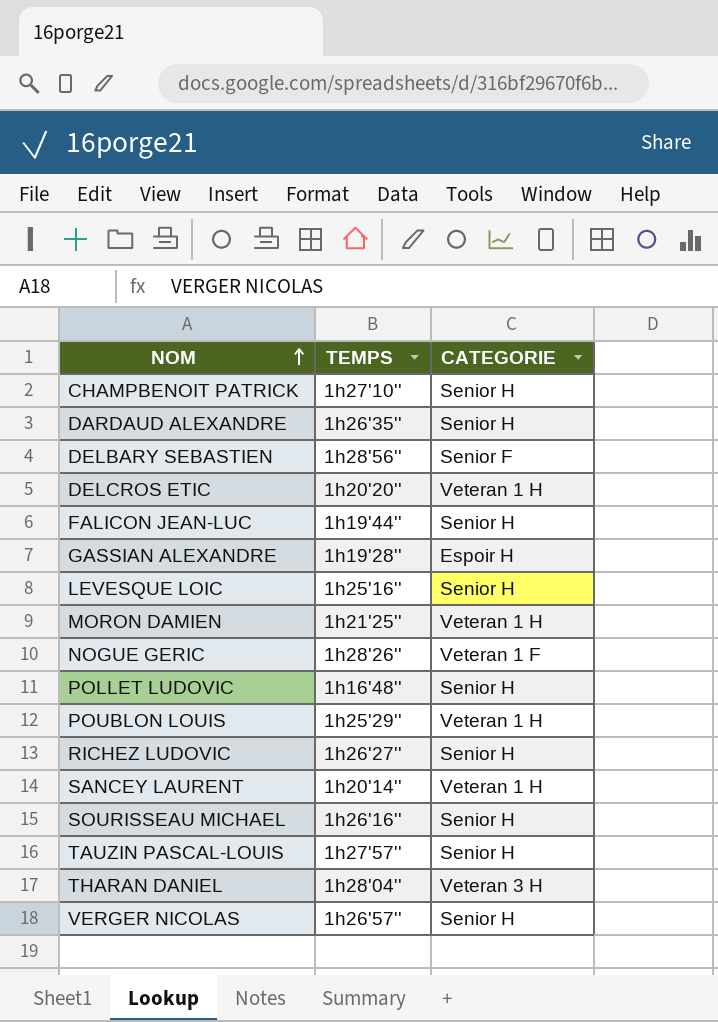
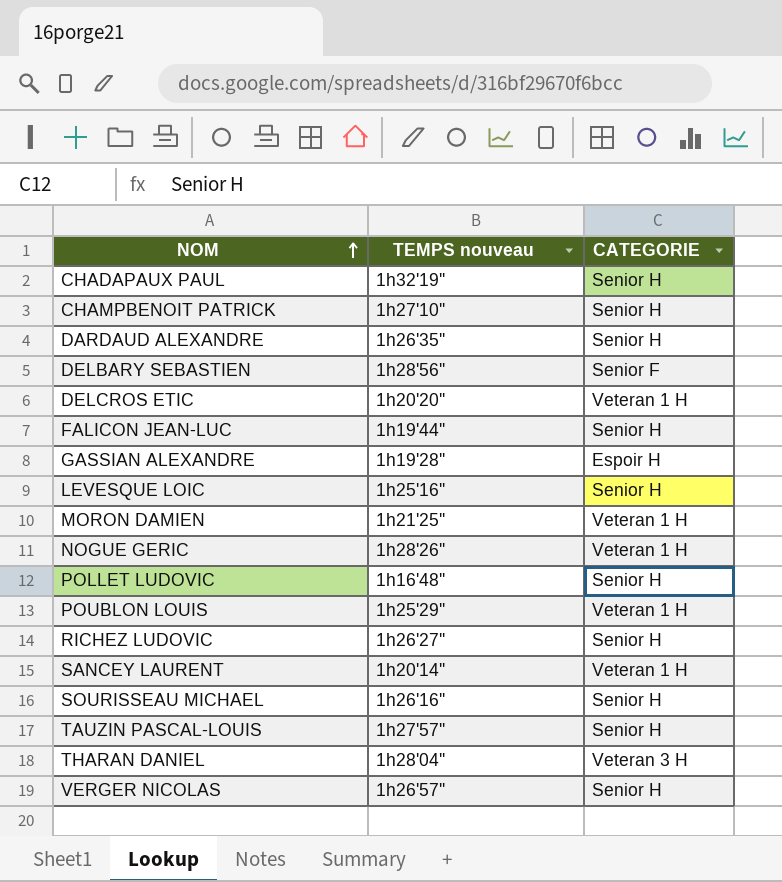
column name: TEMPS -> TEMPS nouveau
row CHADAPAUX PAUL: none -> 1h32'19'' | Senior H
NOGUE GERIC | CATEGORIE: Veteran 1 F -> Veteran 1 H

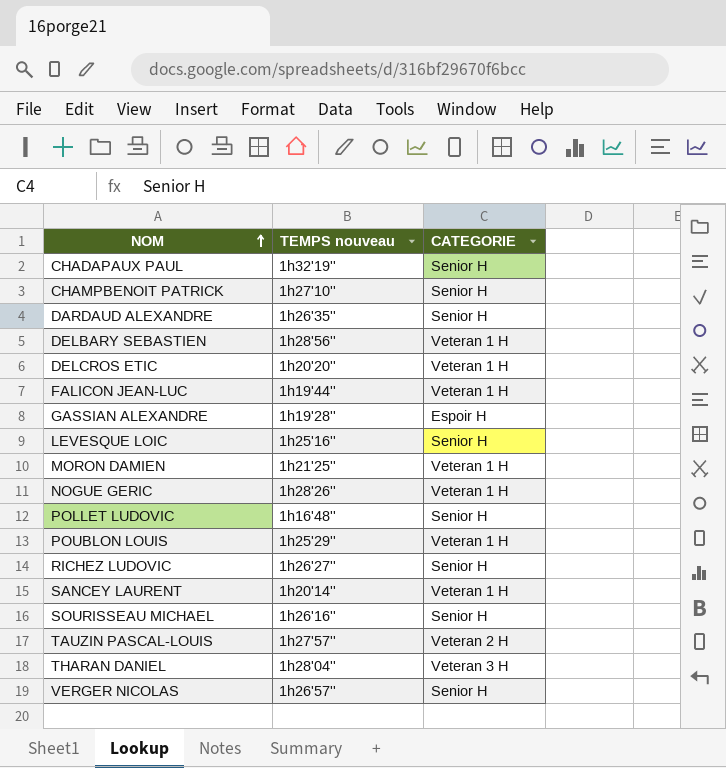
DELBARY SEBASTIEN | CATEGORIE: Senior F -> Veteran 1 H
FALICON JEAN-LUC | CATEGORIE: Senior H -> Veteran 1 H
TAUZIN PASCAL-LOUIS | CATEGORIE: Senior H -> Veteran 2 H

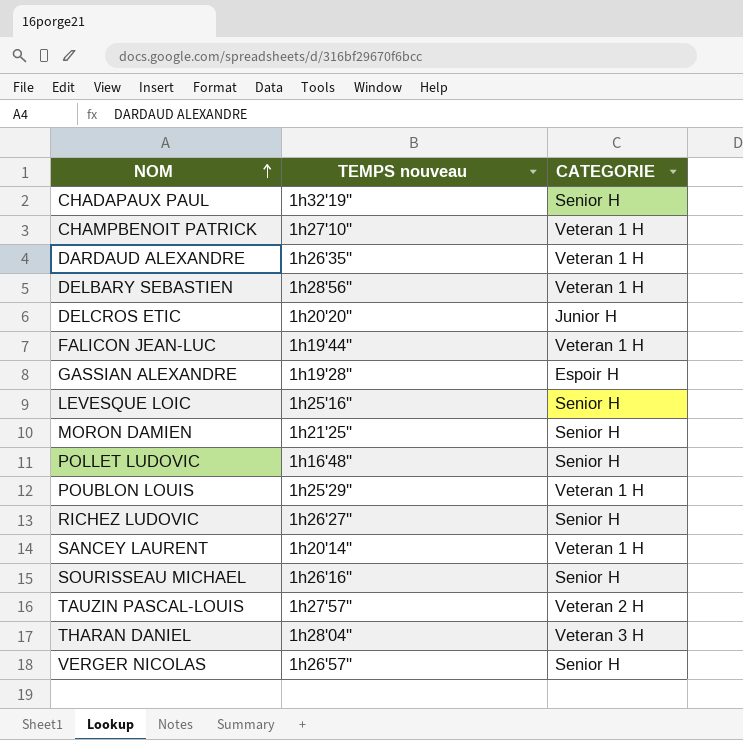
row NOGUE GERIC: 1h28'26'' | Veteran 1 H -> none
CHAMPBENOIT PATRICK | CATEGORIE: Senior H -> Veteran 1 H
DARDAUD ALEXANDRE | CATEGORIE: Senior H -> Veteran 1 H
DELCROS ETIC | CATEGORIE: Veteran 1 H -> Junior H
MORON DAMIEN | CATEGORIE: Veteran 1 H -> Senior H

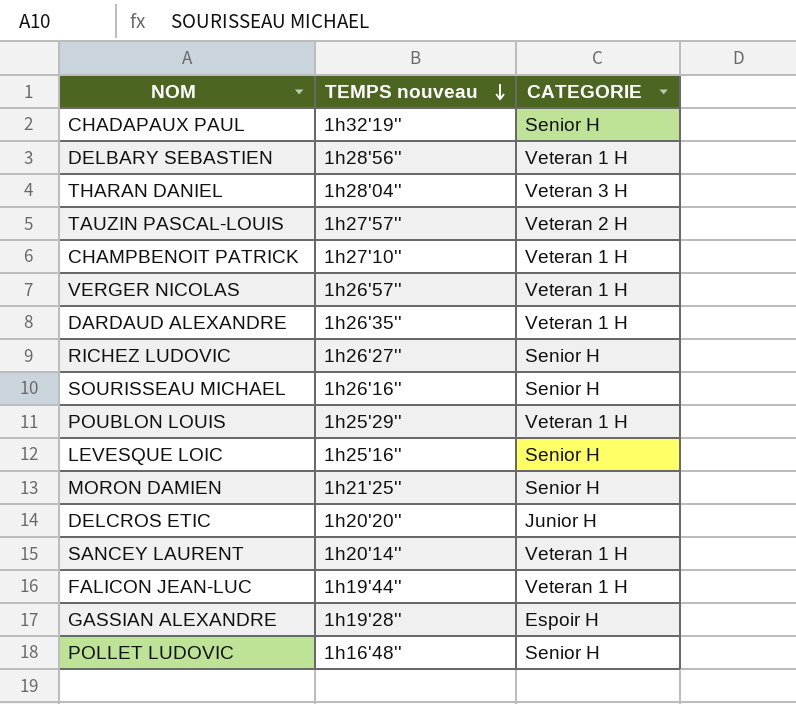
row order: NOM ascending -> TEMPS nouveau descending
VERGER NICOLAS | CATEGORIE: Senior H -> Veteran 1 H

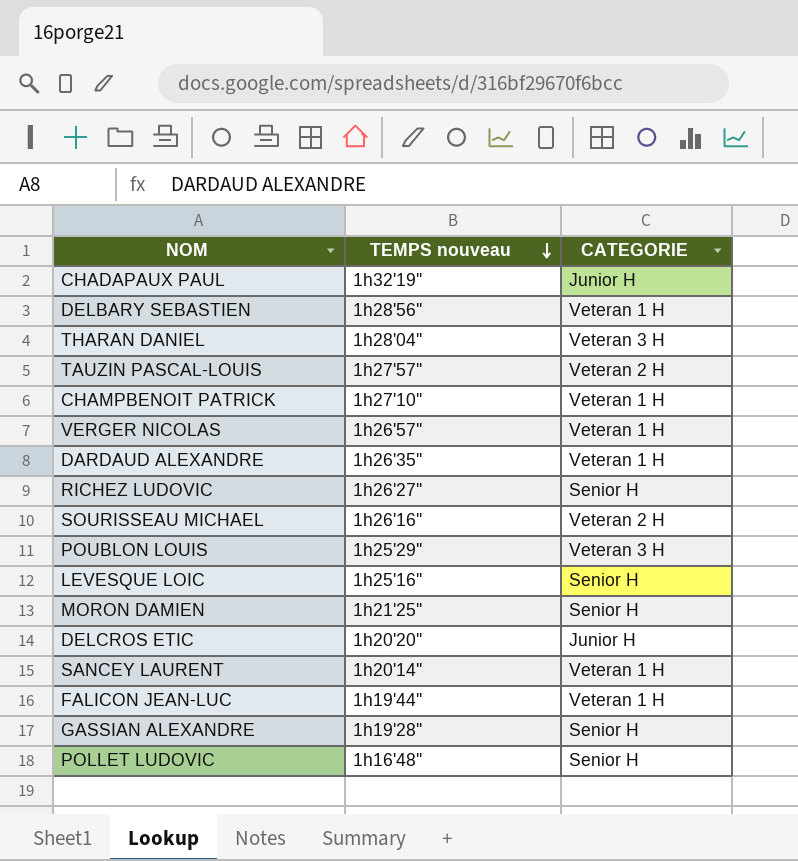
CHADAPAUX PAUL | CATEGORIE: Senior H -> Junior H
SOURISSEAU MICHAEL | CATEGORIE: Senior H -> Veteran 2 H
POUBLON LOUIS | CATEGORIE: Veteran 1 H -> Veteran 3 H
GASSIAN ALEXANDRE | CATEGORIE: Espoir H -> Senior H

